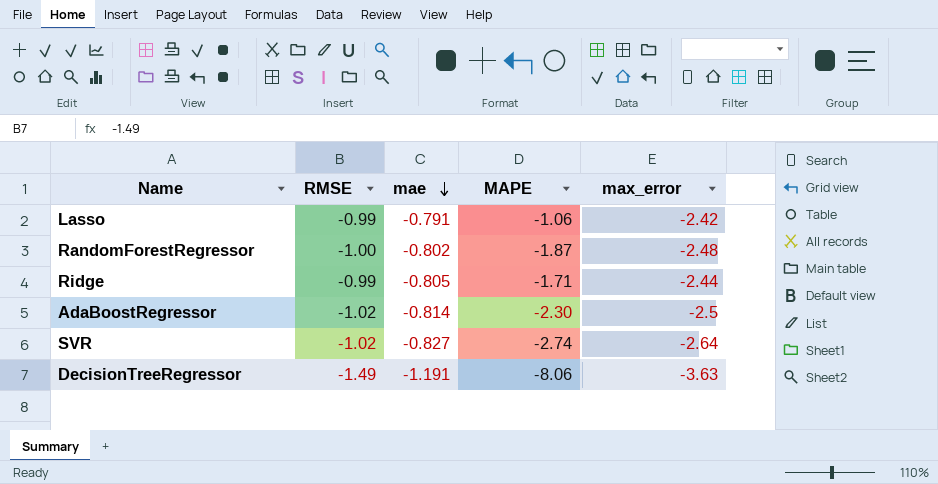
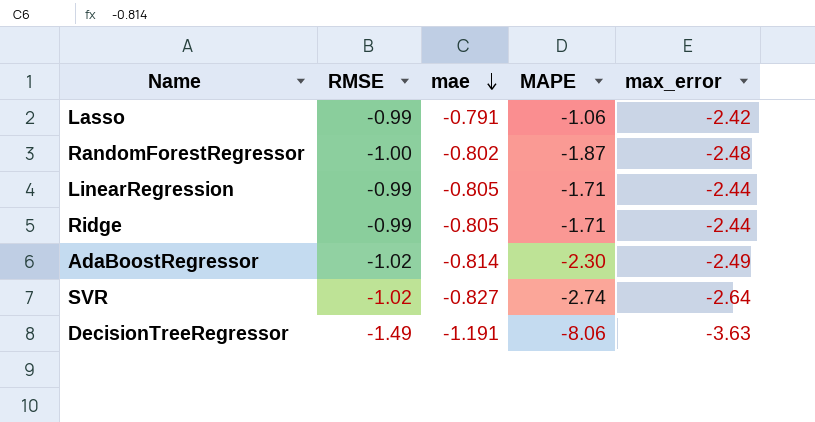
row LinearRegression: none -> -0.99 | -0.805 | -1.71 | -2.44
AdaBoostRegressor | max_error: -2.5 -> -2.49

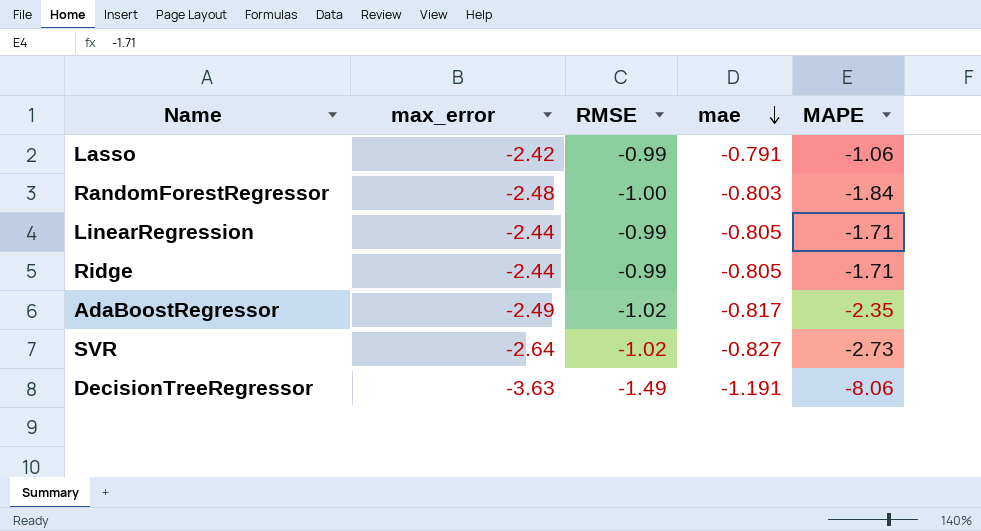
column max_error | position: 5 -> 2
RandomForestRegressor | mae: -0.802 -> -0.803
RandomForestRegressor | MAPE: -1.87 -> -1.84
AdaBoostRegressor | mae: -0.814 -> -0.817
AdaBoostRegressor | MAPE: -2.30 -> -2.35
SVR | MAPE: -2.74 -> -2.73

